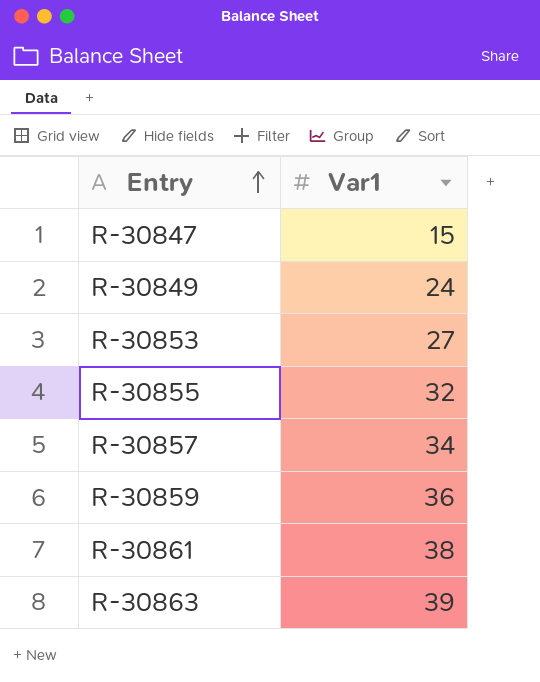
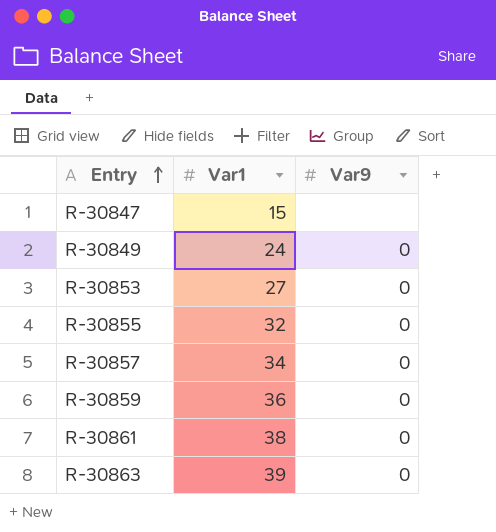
column Var9 | position: none -> 3

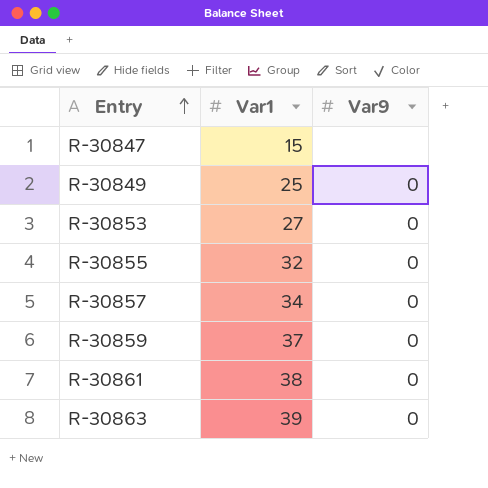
R-30849 | Var1: 24 -> 25
R-30859 | Var1: 36 -> 37

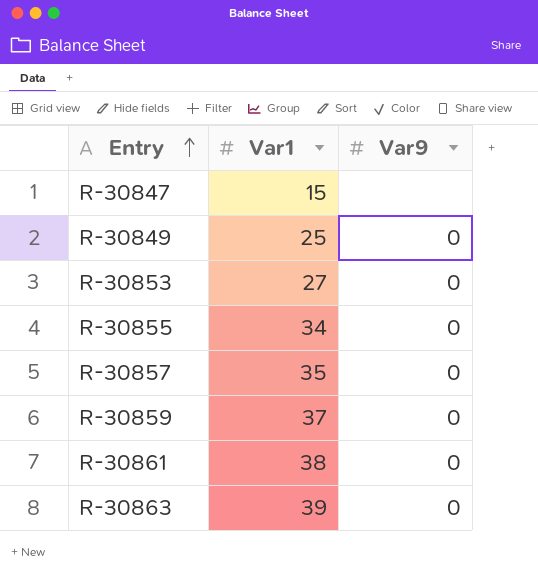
R-30855 | Var1: 32 -> 34
R-30857 | Var1: 34 -> 35

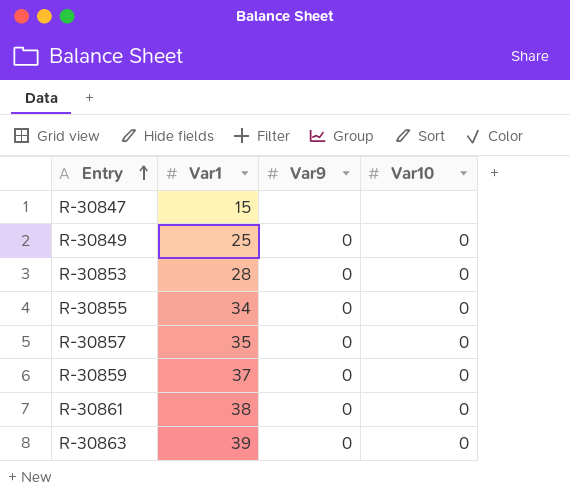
column Var10 | position: none -> 4
R-30853 | Var1: 27 -> 28

